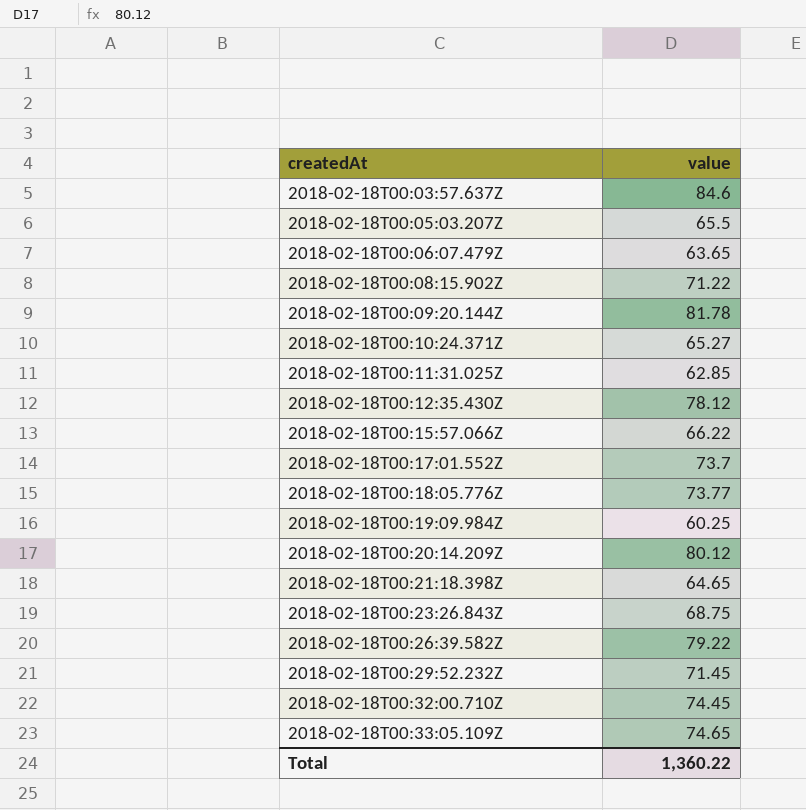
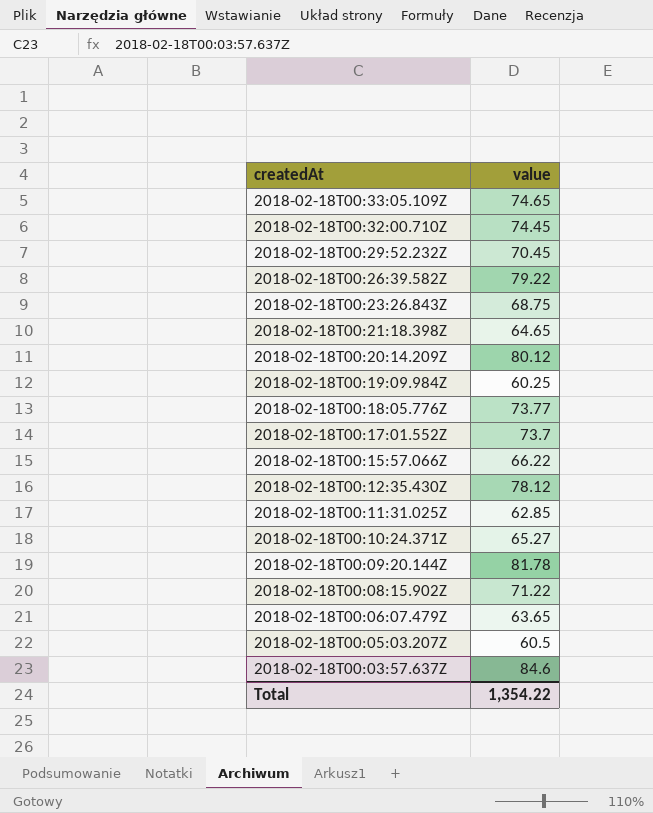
row order: createdAt ascending -> createdAt descending
2018-02-18T00:29:52.232Z | value: 71.45 -> 70.45
2018-02-18T00:05:03.207Z | value: 65.5 -> 60.5
Total | value: 1,360.22 -> 1,354.22

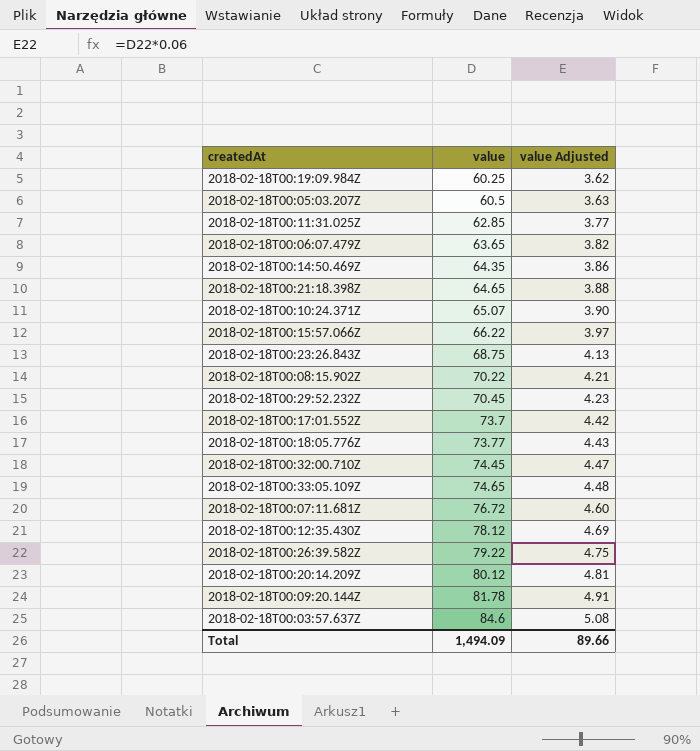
row order: createdAt descending -> value ascending
column value Adjusted | formula: none -> [value] * 0.06
row 2018-02-18T00:14:50.469Z: none -> 64.35 | 3.86
2018-02-18T00:10:24.371Z | value: 65.27 -> 65.07
2018-02-18T00:08:15.902Z | value: 71.22 -> 70.22
row 2018-02-18T00:07:11.681Z: none -> 76.72 | 4.60
Total | value: 1,354.22 -> 1,494.09

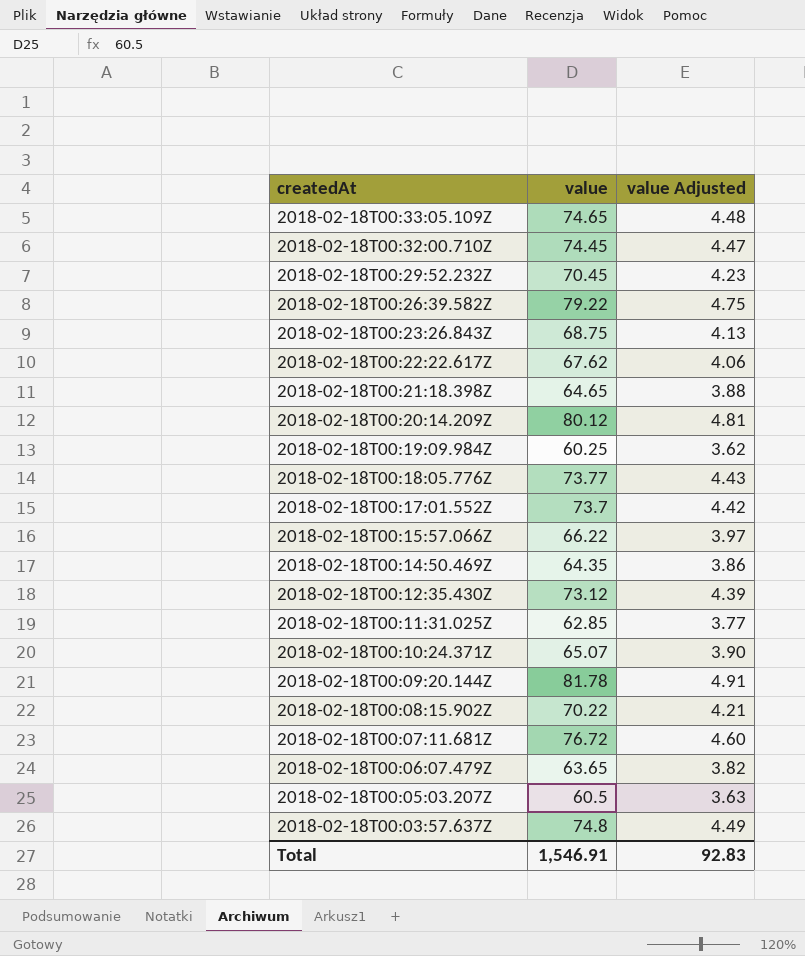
row order: value ascending -> createdAt descending
row 2018-02-18T00:22:22.617Z: none -> 67.62 | 4.06
2018-02-18T00:12:35.430Z | value: 78.12 -> 73.12
2018-02-18T00:12:35.430Z | value Adjusted: 4.69 -> 4.39
2018-02-18T00:03:57.637Z | value: 84.6 -> 74.8
2018-02-18T00:03:57.637Z | value Adjusted: 5.08 -> 4.49
Total | value: 1,494.09 -> 1,546.91
Total | value Adjusted: 89.66 -> 92.83

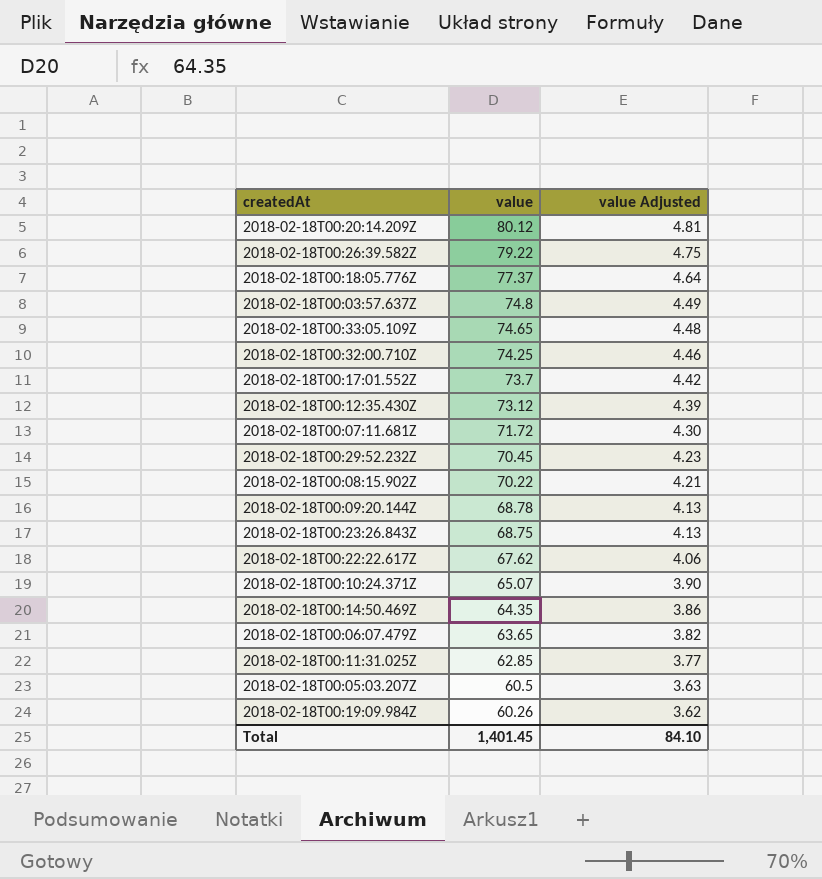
row order: createdAt descending -> value descending
row 2018-02-18T00:21:18.398Z: 64.65 | 3.88 -> none
row 2018-02-18T00:15:57.066Z: 66.22 | 3.97 -> none
2018-02-18T00:18:05.776Z | value: 73.77 -> 77.37
2018-02-18T00:18:05.776Z | value Adjusted: 4.43 -> 4.64
2018-02-18T00:32:00.710Z | value: 74.45 -> 74.25
2018-02-18T00:32:00.710Z | value Adjusted: 4.47 -> 4.46
2018-02-18T00:07:11.681Z | value: 76.72 -> 71.72
2018-02-18T00:07:11.681Z | value Adjusted: 4.60 -> 4.30
2018-02-18T00:09:20.144Z | value: 81.78 -> 68.78
2018-02-18T00:09:20.144Z | value Adjusted: 4.91 -> 4.13
2018-02-18T00:19:09.984Z | value: 60.25 -> 60.26
Total | value: 1,546.91 -> 1,401.45
Total | value Adjusted: 92.83 -> 84.10

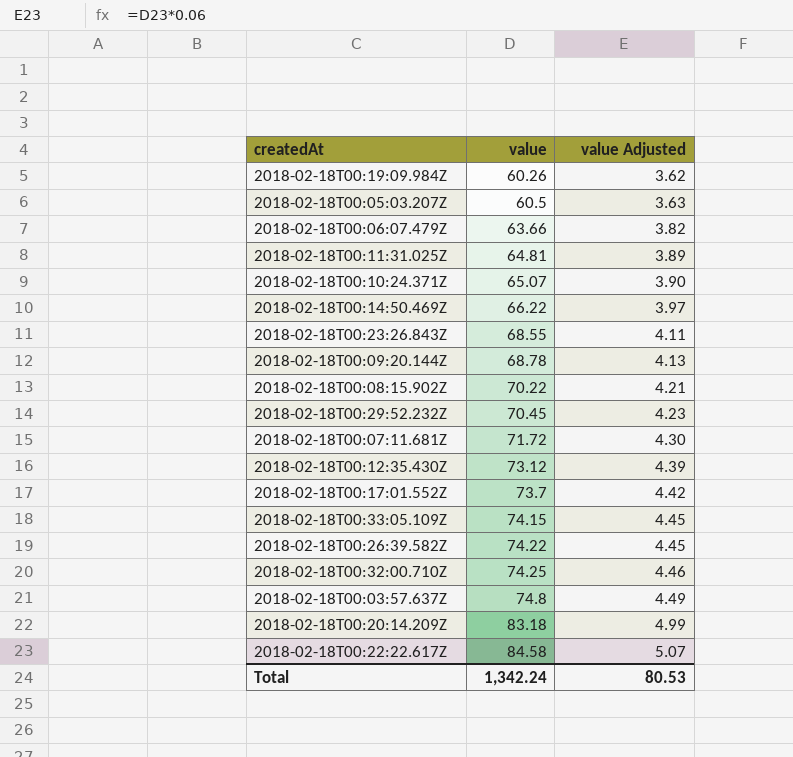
row order: value descending -> value ascending
row 2018-02-18T00:18:05.776Z: 77.37 | 4.64 -> none
2018-02-18T00:06:07.479Z | value: 63.65 -> 63.66
2018-02-18T00:11:31.025Z | value: 62.85 -> 64.81
2018-02-18T00:11:31.025Z | value Adjusted: 3.77 -> 3.89
2018-02-18T00:14:50.469Z | value: 64.35 -> 66.22
2018-02-18T00:14:50.469Z | value Adjusted: 3.86 -> 3.97
2018-02-18T00:23:26.843Z | value: 68.75 -> 68.55
2018-02-18T00:23:26.843Z | value Adjusted: 4.13 -> 4.11
2018-02-18T00:33:05.109Z | value: 74.65 -> 74.15
2018-02-18T00:33:05.109Z | value Adjusted: 4.48 -> 4.45
2018-02-18T00:26:39.582Z | value: 79.22 -> 74.22
2018-02-18T00:26:39.582Z | value Adjusted: 4.75 -> 4.45
2018-02-18T00:20:14.209Z | value: 80.12 -> 83.18
2018-02-18T00:20:14.209Z | value Adjusted: 4.81 -> 4.99
2018-02-18T00:22:22.617Z | value: 67.62 -> 84.58
2018-02-18T00:22:22.617Z | value Adjusted: 4.06 -> 5.07
Total | value: 1,401.45 -> 1,342.24
Total | value Adjusted: 84.10 -> 80.53

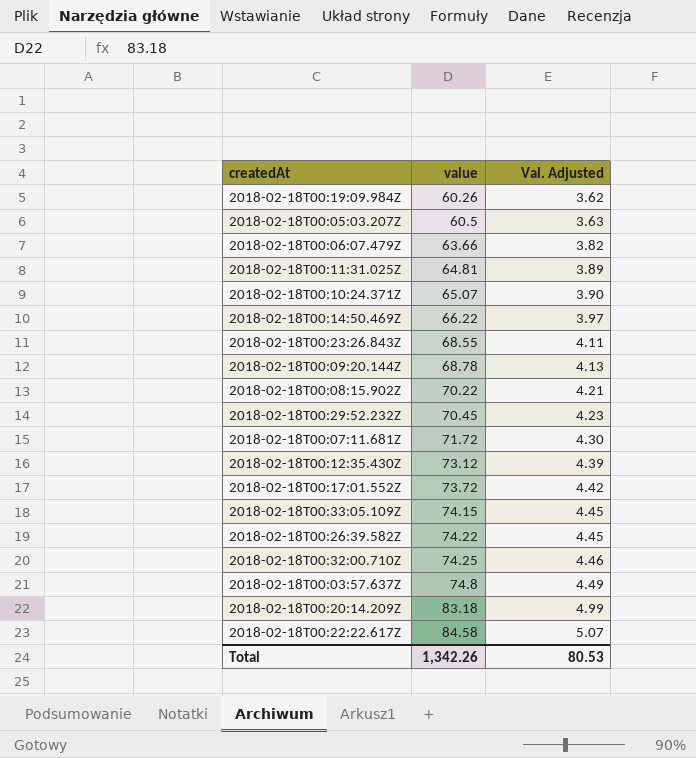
column name: value Adjusted -> Val. Adjusted
2018-02-18T00:17:01.552Z | value: 73.7 -> 73.72
Total | value: 1,342.24 -> 1,342.26

